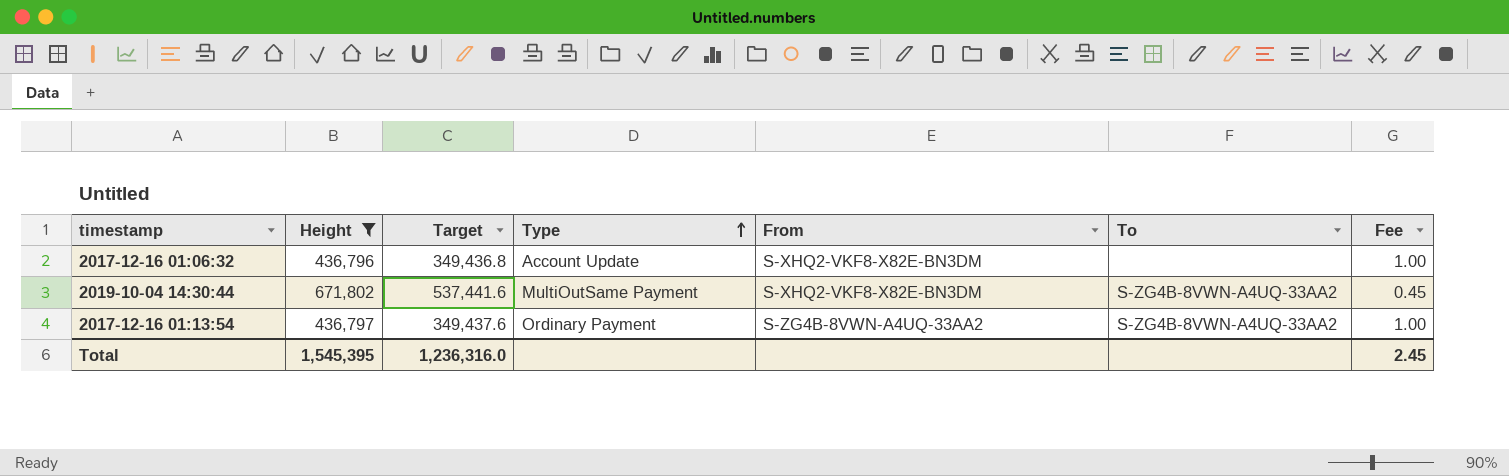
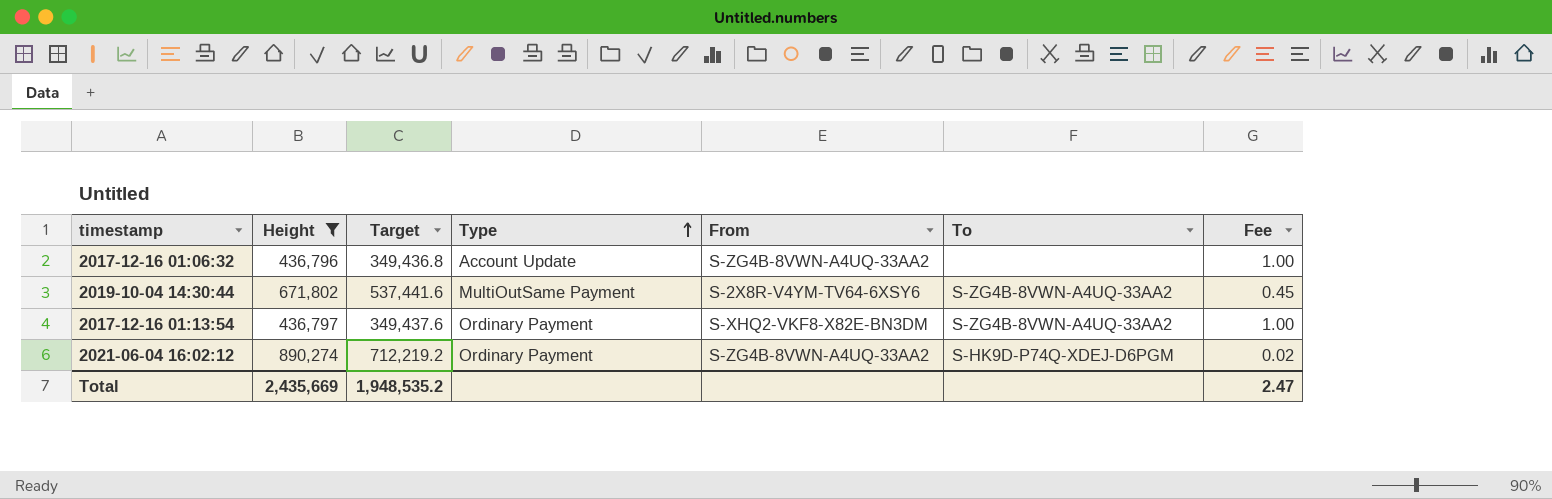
2017-12-16 01:06:32 | From: S-XHQ2-VKF8-X82E-BN3DM -> S-ZG4B-8VWN-A4UQ-33AA2
2019-10-04 14:30:44 | From: S-XHQ2-VKF8-X82E-BN3DM -> S-2X8R-V4YM-TV64-6XSY6
2017-12-16 01:13:54 | From: S-ZG4B-8VWN-A4UQ-33AA2 -> S-XHQ2-VKF8-X82E-BN3DM
row 2021-06-04 16:02:12: none -> 890,274 | 712,219.2 | Ordinary Payment | S-ZG4B-8VWN-A4UQ-33AA2 | S-HK9D-P74Q-XDEJ-D6PGM | 0.02
Total | Height: 1,545,395 -> 2,435,669
Total | Target: 1,236,316.0 -> 1,948,535.2
Total | Fee: 2.45 -> 2.47

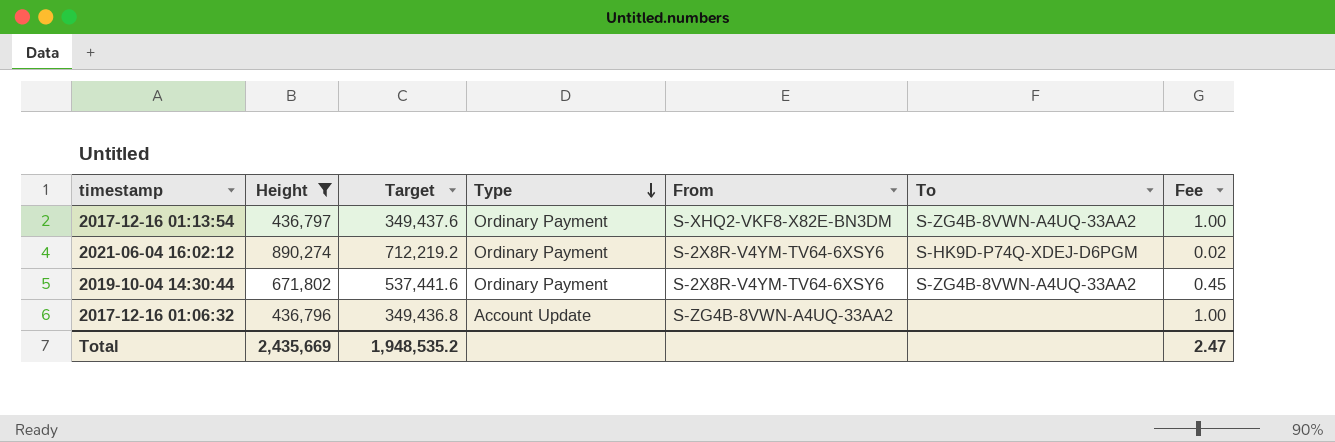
row order: Type ascending -> Type descending
2021-06-04 16:02:12 | From: S-ZG4B-8VWN-A4UQ-33AA2 -> S-2X8R-V4YM-TV64-6XSY6
2019-10-04 14:30:44 | Type: MultiOutSame Payment -> Ordinary Payment

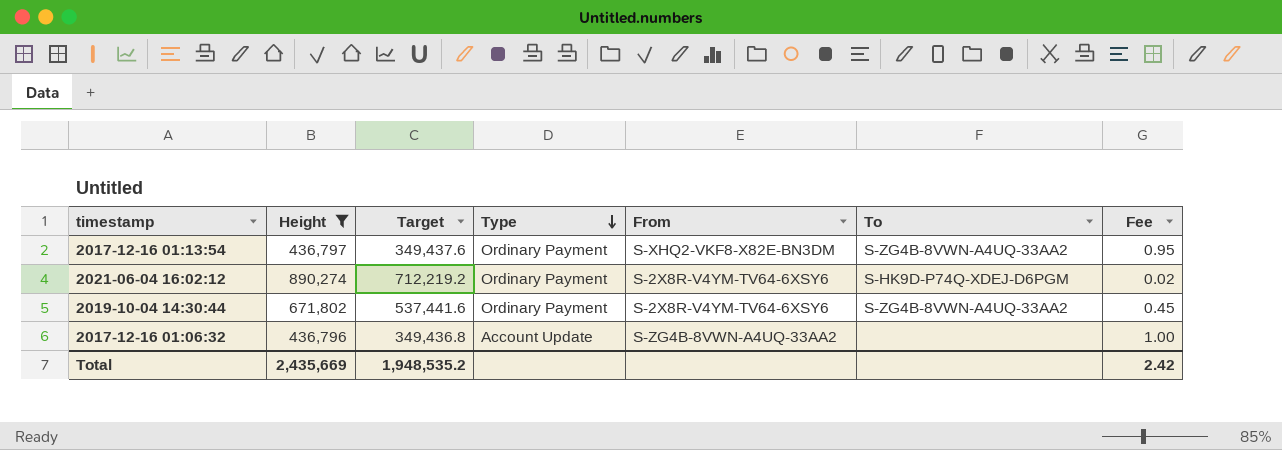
2017-12-16 01:13:54 | Fee: 1.00 -> 0.95
Total | Fee: 2.47 -> 2.42

